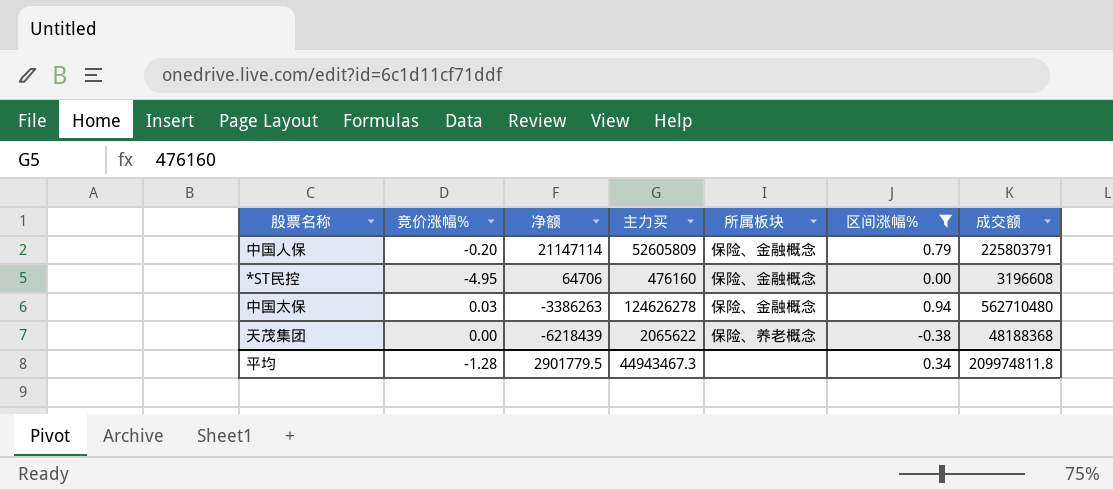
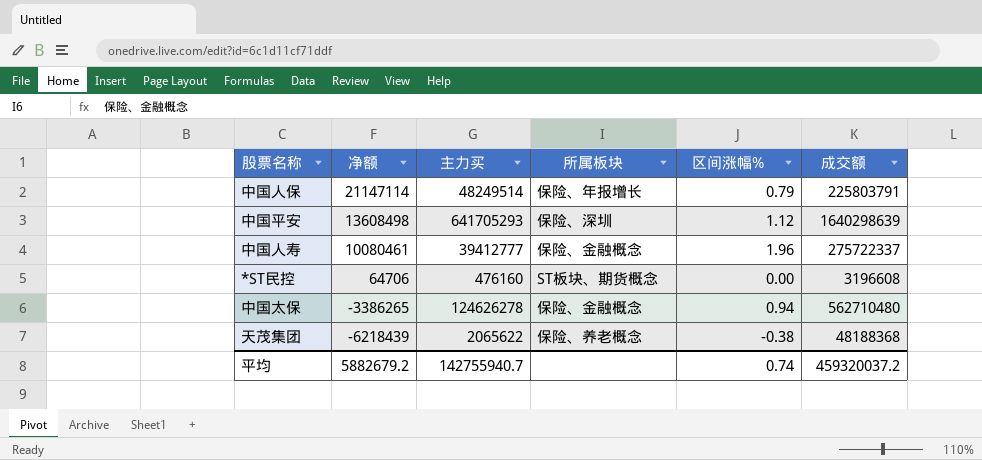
filter: 区间涨幅% <= 0.94 -> none
column 竞价涨幅% | position: 2 -> none
中国人保 | 主力买: 52605809 -> 48249514
中国人保 | 所属板块: 保险、金融概念 -> 保险、年报增长
*ST民控 | 所属板块: 保险、金融概念 -> ST板块、期货概念
中国太保 | 净额: -3386263 -> -3386265
平均 | 净额: 2901779.5 -> 5882679.2
平均 | 主力买: 44943467.3 -> 142755940.7
平均 | 区间涨幅%: 0.34 -> 0.74
平均 | 成交额: 209974811.8 -> 459320037.2

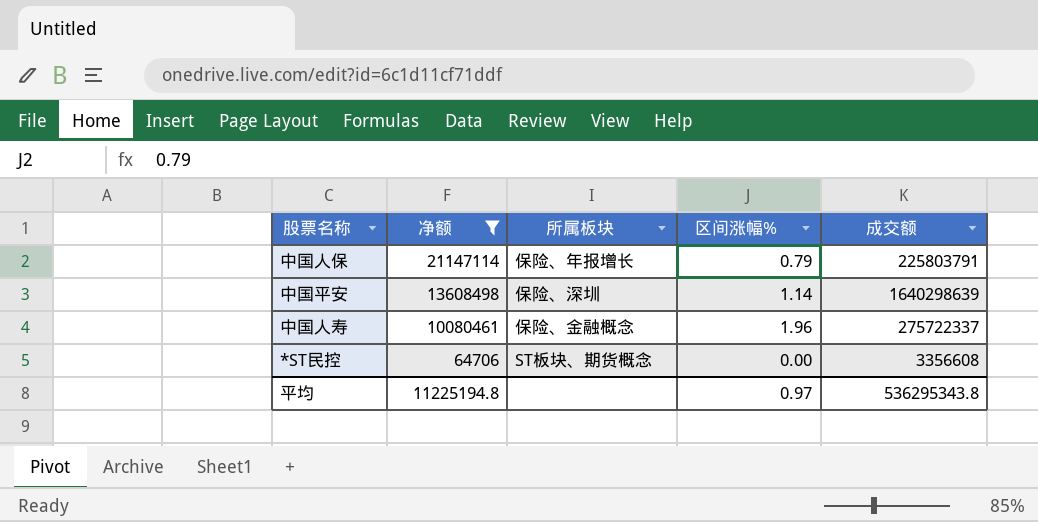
filter: none -> 净额 >= 64706
column 主力买 | position: 3 -> none
中国平安 | 区间涨幅%: 1.12 -> 1.14
*ST民控 | 成交额: 3196608 -> 3356608
平均 | 净额: 5882679.2 -> 11225194.8
平均 | 区间涨幅%: 0.74 -> 0.97
平均 | 成交额: 459320037.2 -> 536295343.8

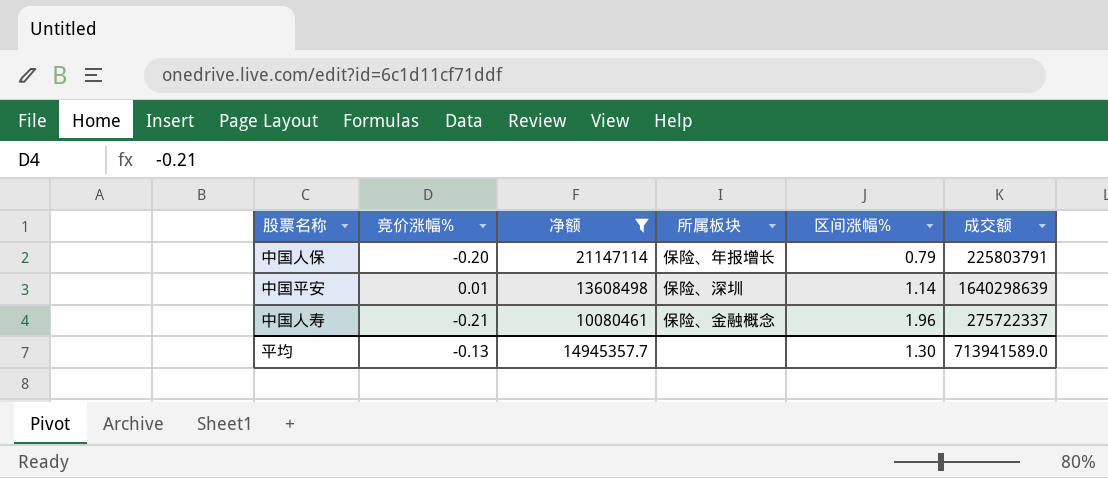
column 竞价涨幅% | position: none -> 2
row *ST民控: 64706 | ST板块、期货概念 | 0.00 | 3356608 -> none
平均 | 净额: 11225194.8 -> 14945357.7
平均 | 区间涨幅%: 0.97 -> 1.30
平均 | 成交额: 536295343.8 -> 713941589.0

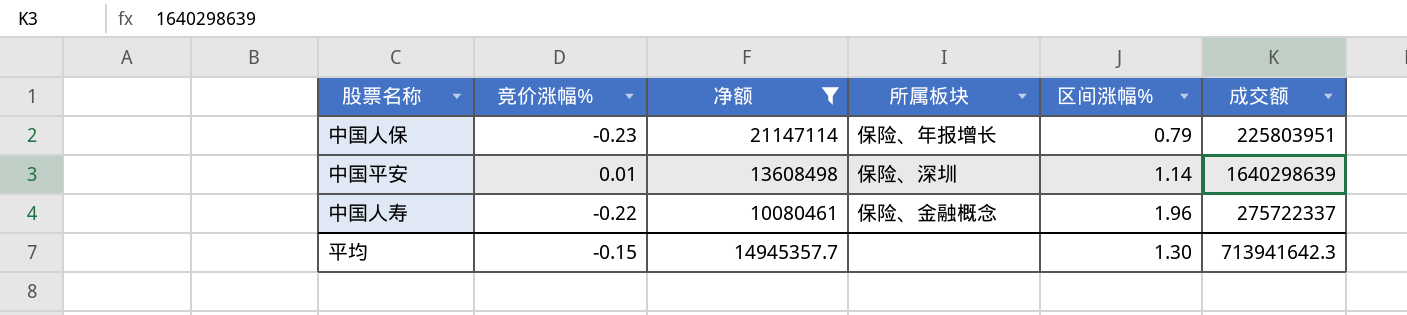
中国人保 | 竞价涨幅%: -0.20 -> -0.23
中国人保 | 成交额: 225803791 -> 225803951
中国人寿 | 竞价涨幅%: -0.21 -> -0.22
平均 | 竞价涨幅%: -0.13 -> -0.15
平均 | 成交额: 713941589.0 -> 713941642.3

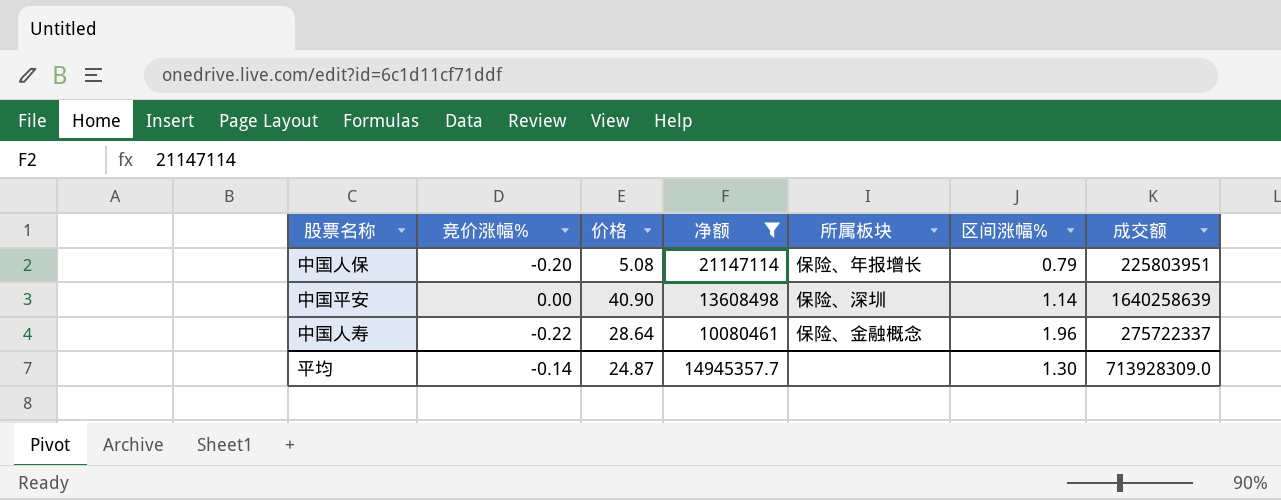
column 价格 | position: none -> 3
中国人保 | 竞价涨幅%: -0.23 -> -0.20
中国平安 | 竞价涨幅%: 0.01 -> 0.00
中国平安 | 成交额: 1640298639 -> 1640258639
平均 | 竞价涨幅%: -0.15 -> -0.14
平均 | 成交额: 713941642.3 -> 713928309.0

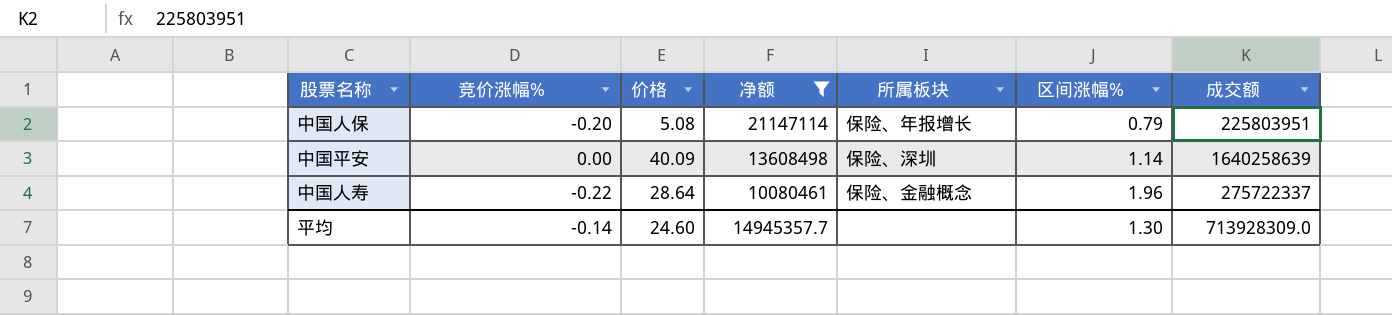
中国平安 | 价格: 40.90 -> 40.09
平均 | 价格: 24.87 -> 24.60

